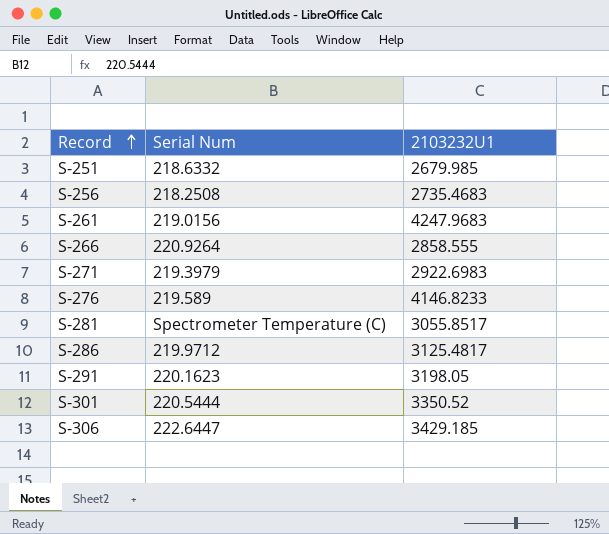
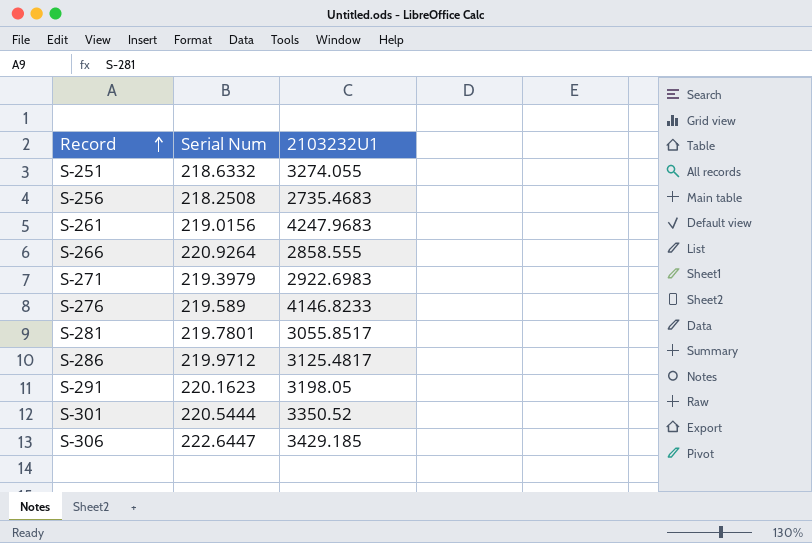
S-251 | 2103232U1: 2679.985 -> 3274.055
S-281 | Serial Num: Spectrometer Temperature (C) -> 219.7801

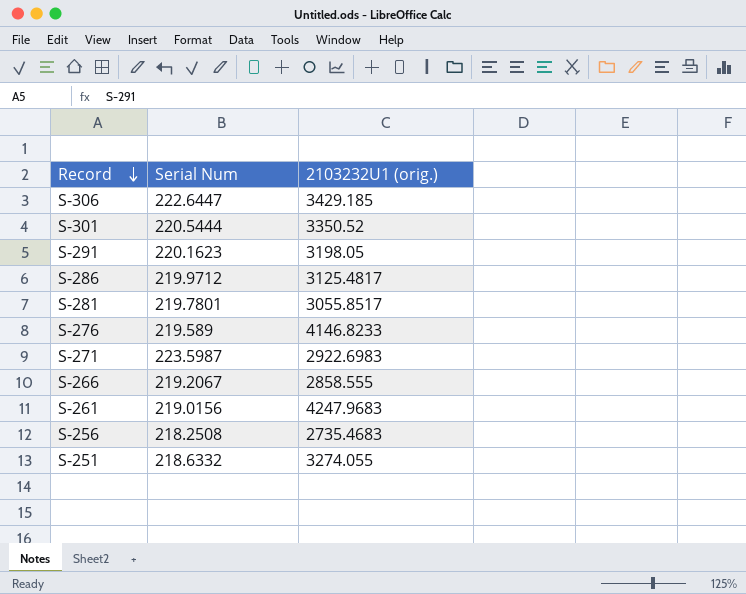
row order: Record ascending -> Record descending
column name: 2103232U1 -> 2103232U1 (orig.)
S-271 | Serial Num: 219.3979 -> 223.5987
S-266 | Serial Num: 220.9264 -> 219.2067

